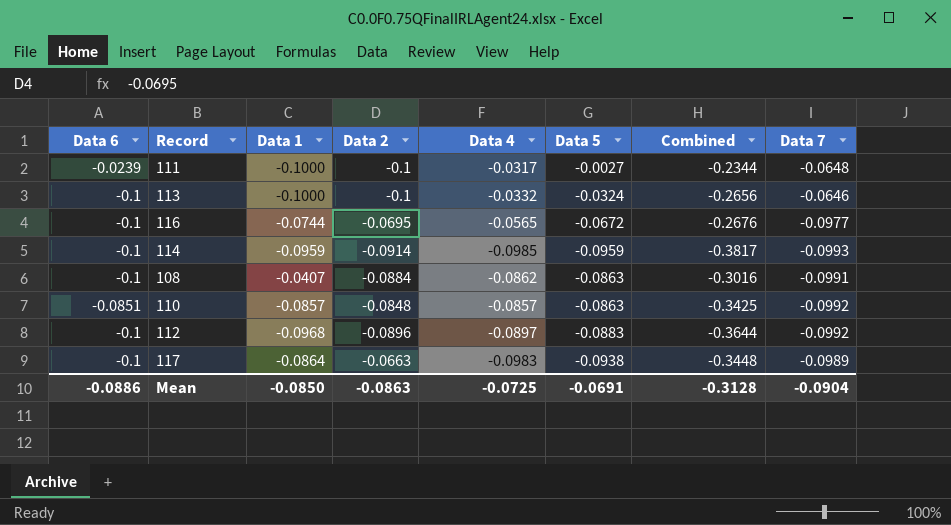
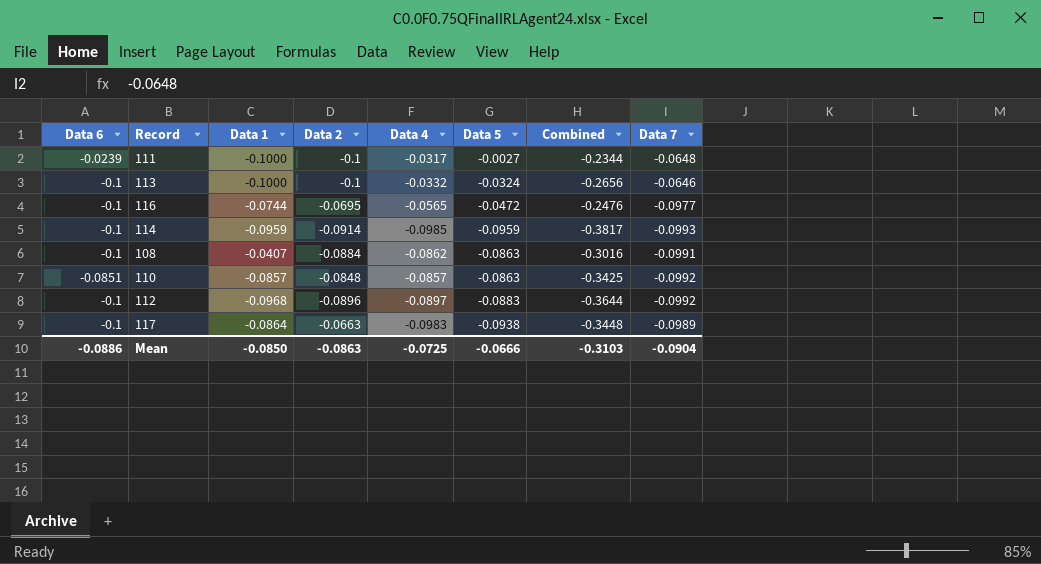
116 | Data 5: -0.0672 -> -0.0472
116 | Combined: -0.2676 -> -0.2476
Mean | Data 5: -0.0691 -> -0.0666
Mean | Combined: -0.3128 -> -0.3103

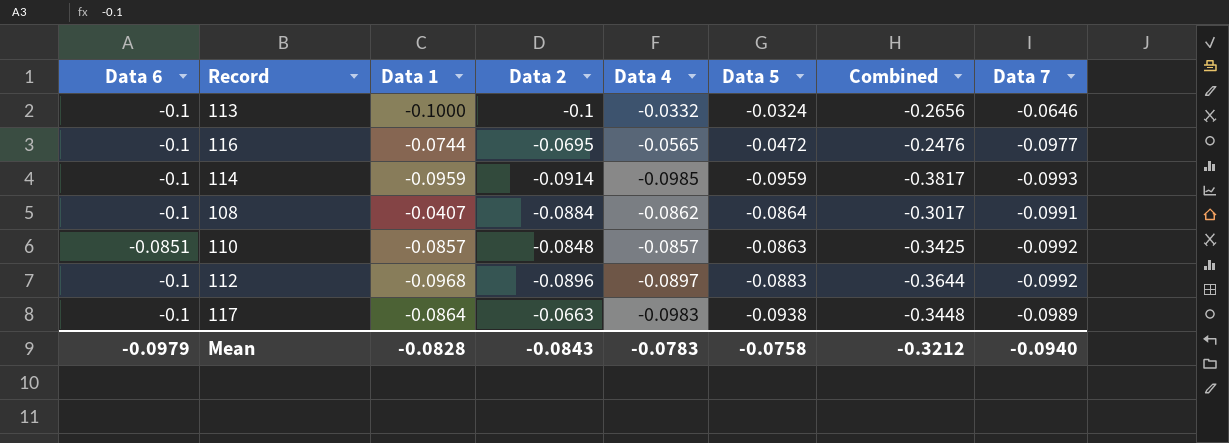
row 111: -0.0239 | -0.1000 | -0.1 | -0.0317 | -0.0027 | -0.2344 | -0.0648 -> none
108 | Data 5: -0.0863 -> -0.0864
108 | Combined: -0.3016 -> -0.3017
Mean | Data 6: -0.0886 -> -0.0979
Mean | Data 1: -0.0850 -> -0.0828
Mean | Data 2: -0.0863 -> -0.0843
Mean | Data 4: -0.0725 -> -0.0783
Mean | Data 5: -0.0666 -> -0.0758
Mean | Combined: -0.3103 -> -0.3212
Mean | Data 7: -0.0904 -> -0.0940

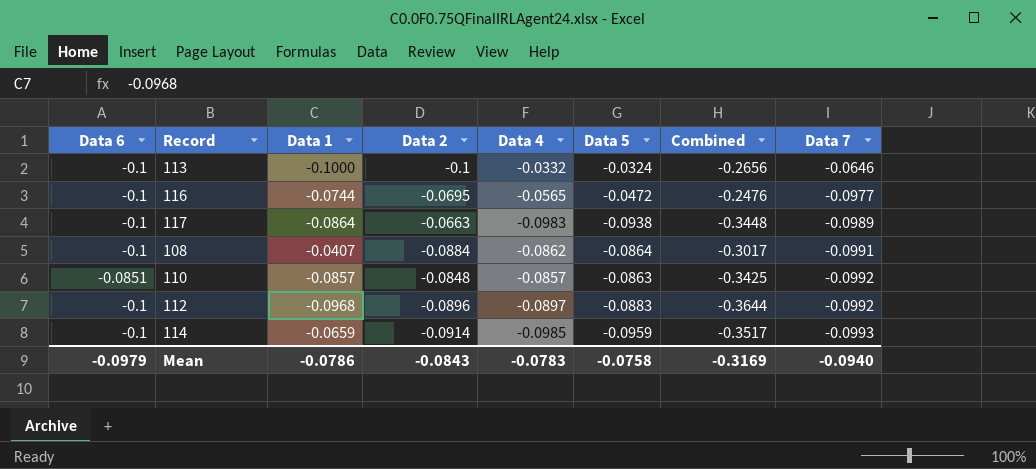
row order: none -> Data 7 descending
114 | Data 1: -0.0959 -> -0.0659
114 | Combined: -0.3817 -> -0.3517
Mean | Data 1: -0.0828 -> -0.0786
Mean | Combined: -0.3212 -> -0.3169

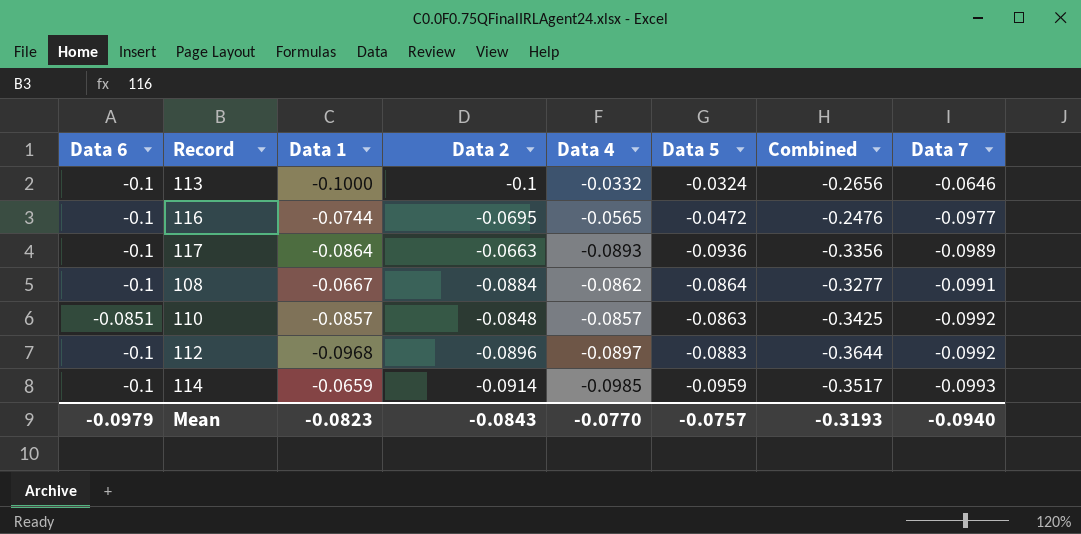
117 | Data 4: -0.0983 -> -0.0893
117 | Data 5: -0.0938 -> -0.0936
117 | Combined: -0.3448 -> -0.3356
108 | Data 1: -0.0407 -> -0.0667
108 | Combined: -0.3017 -> -0.3277
Mean | Data 1: -0.0786 -> -0.0823
Mean | Data 4: -0.0783 -> -0.0770
Mean | Data 5: -0.0758 -> -0.0757
Mean | Combined: -0.3169 -> -0.3193

